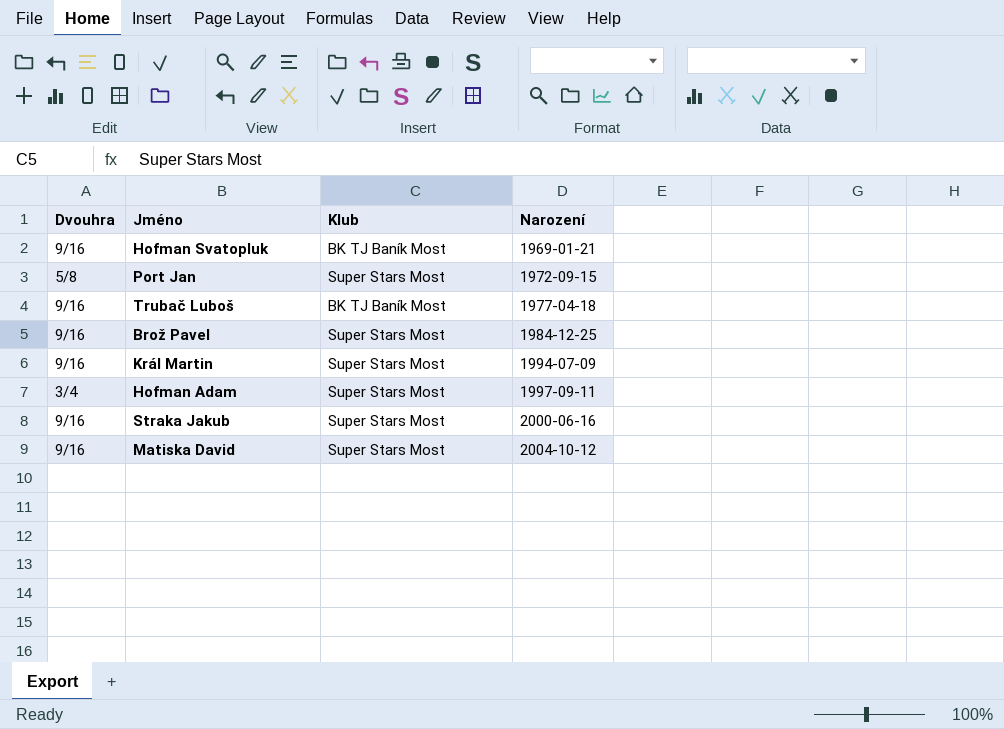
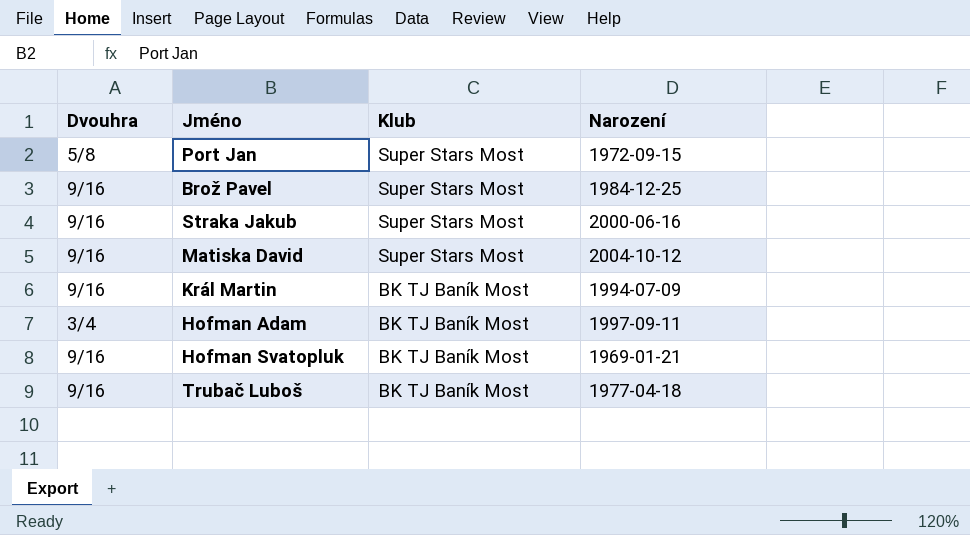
row order: Narození ascending -> Klub descending
Král Martin | Klub: Super Stars Most -> BK TJ Baník Most
Hofman Adam | Klub: Super Stars Most -> BK TJ Baník Most

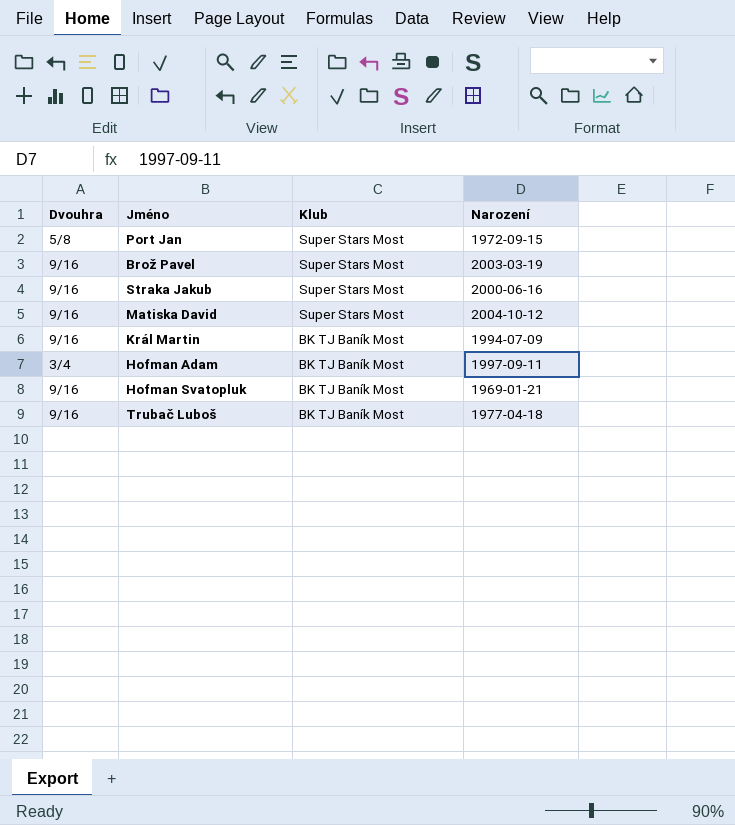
Brož Pavel | Narození: 1984-12-25 -> 2003-03-19

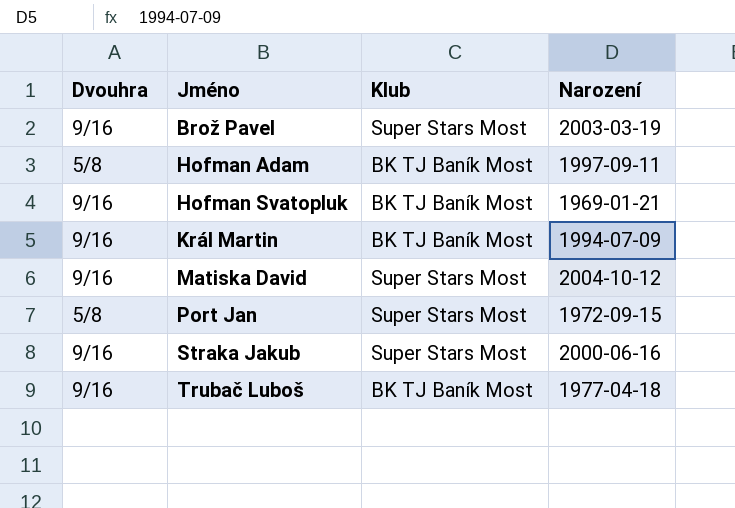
row order: Klub descending -> Jméno ascending
Hofman Adam | Dvouhra: 3/4 -> 5/8

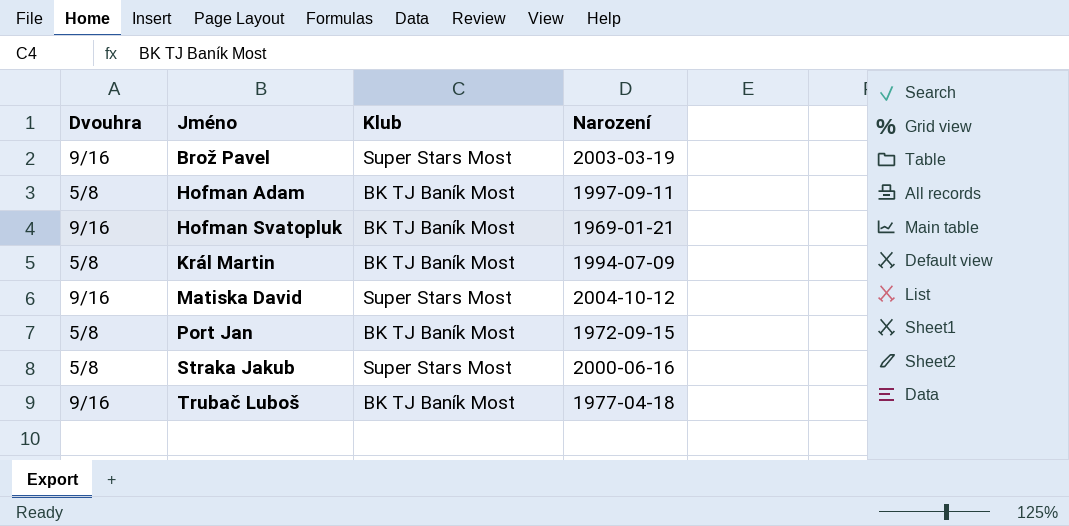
Král Martin | Dvouhra: 9/16 -> 5/8
Port Jan | Klub: Super Stars Most -> BK TJ Baník Most
Straka Jakub | Dvouhra: 9/16 -> 5/8

